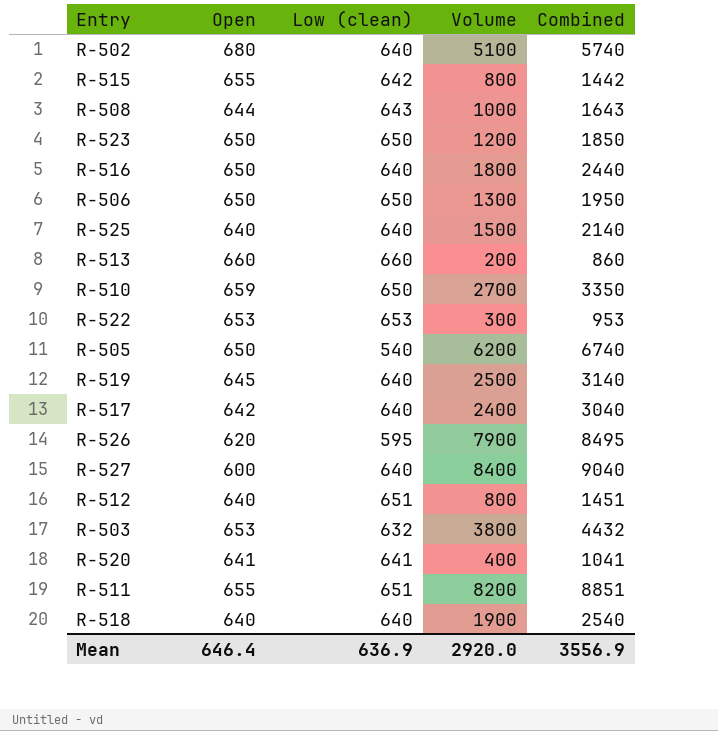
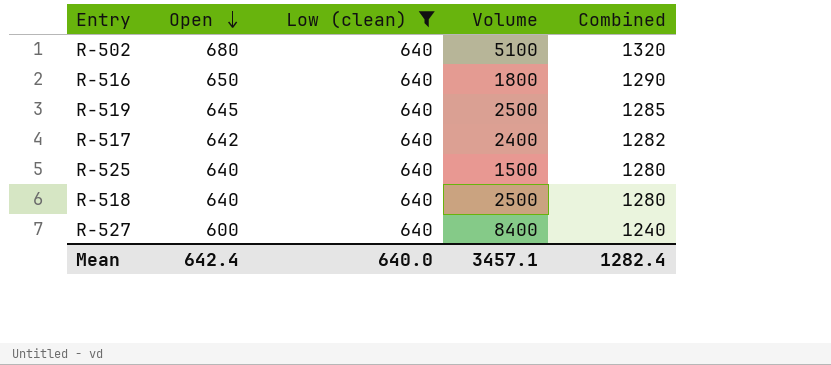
filter: none -> Low (clean) = 640
row order: none -> Open descending
column Combined | formula: [Low (clean)] + [Volume] -> [Open] + [Low (clean)]
R-518 | Volume: 1900 -> 2500
Mean | Open: 646.4 -> 642.4
Mean | Low (clean): 636.9 -> 640.0
Mean | Volume: 2920.0 -> 3457.1
Mean | Combined: 3556.9 -> 1282.4

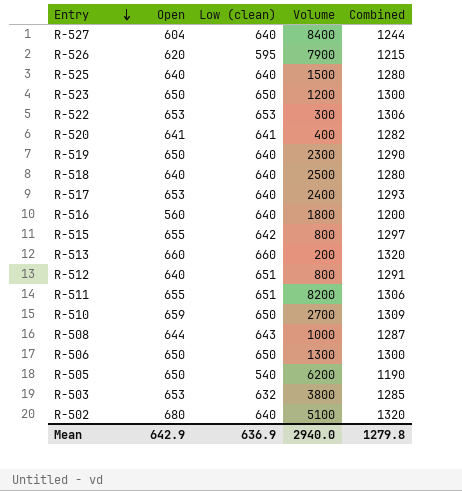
filter: Low (clean) = 640 -> none
row order: Open descending -> Entry descending
R-527 | Open: 600 -> 604
R-527 | Combined: 1240 -> 1244
R-519 | Open: 645 -> 650
R-519 | Volume: 2500 -> 2300
R-519 | Combined: 1285 -> 1290
R-517 | Open: 642 -> 653
R-517 | Combined: 1282 -> 1293
R-516 | Open: 650 -> 560
R-516 | Combined: 1290 -> 1200
Mean | Open: 642.4 -> 642.9
Mean | Low (clean): 640.0 -> 636.9
Mean | Volume: 3457.1 -> 2940.0
Mean | Combined: 1282.4 -> 1279.8

